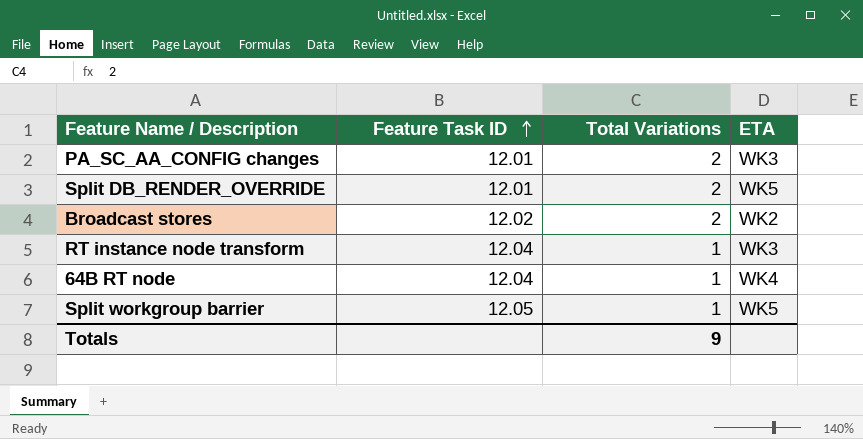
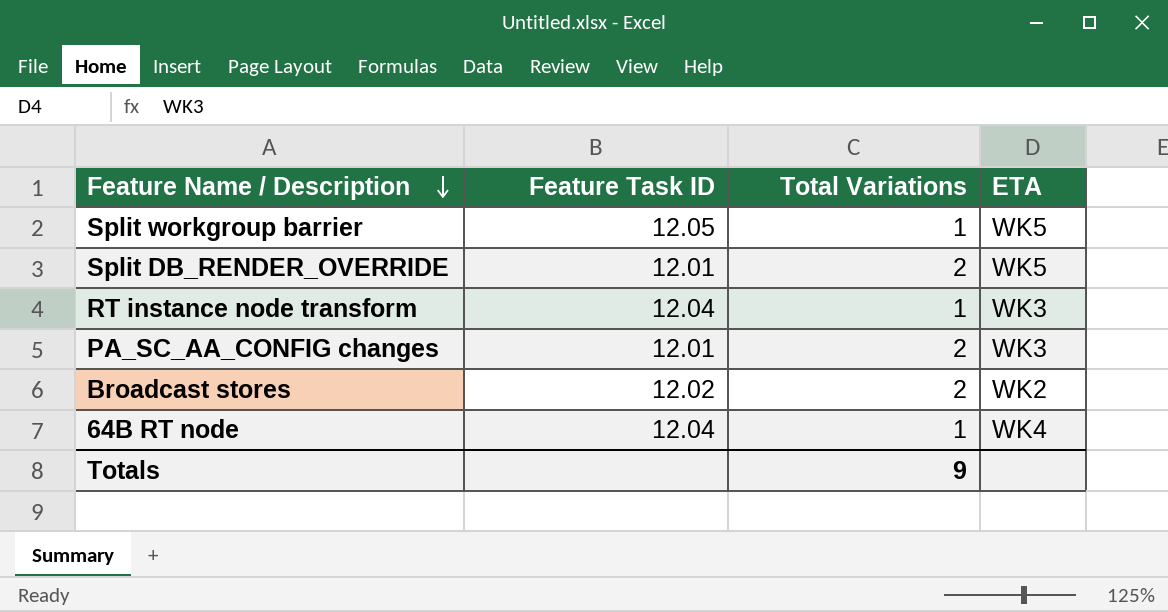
row order: Feature Task ID ascending -> Feature Name / Description descending

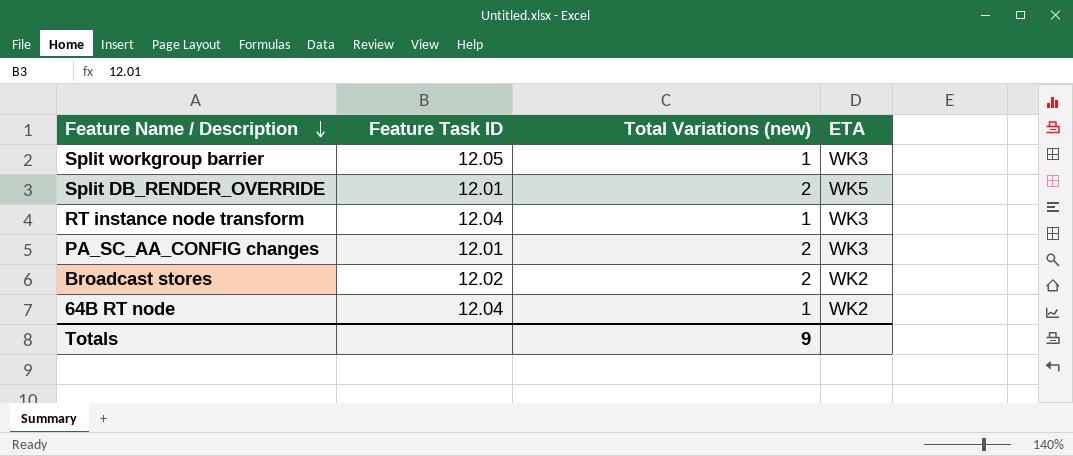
column name: Total Variations -> Total Variations (new)
Split workgroup barrier | ETA: WK5 -> WK3
64B RT node | ETA: WK4 -> WK2

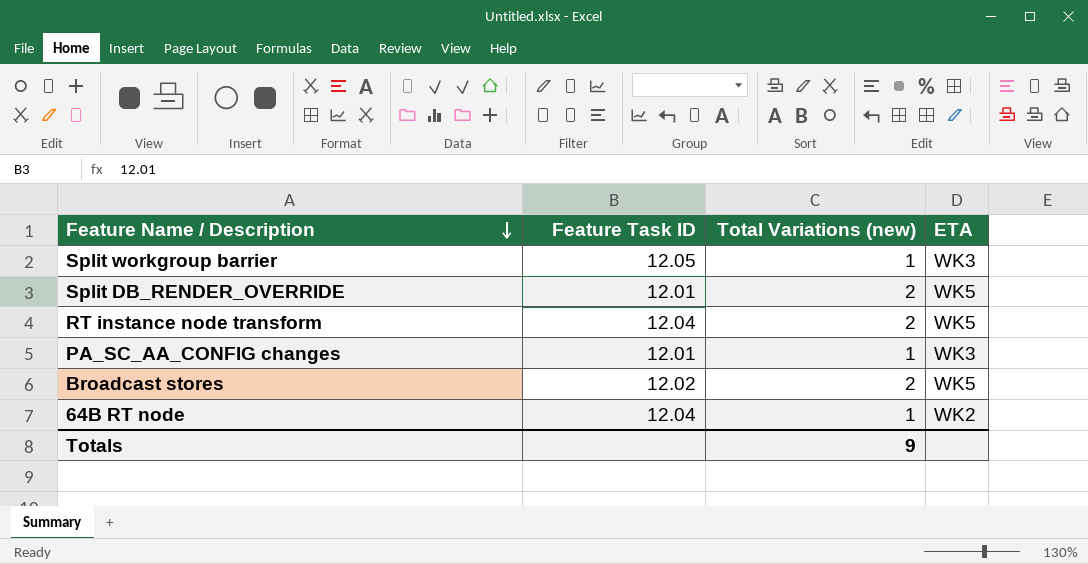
RT instance node transform | Total Variations (new): 1 -> 2
RT instance node transform | ETA: WK3 -> WK5
PA_SC_AA_CONFIG changes | Total Variations (new): 2 -> 1
Broadcast stores | ETA: WK2 -> WK5

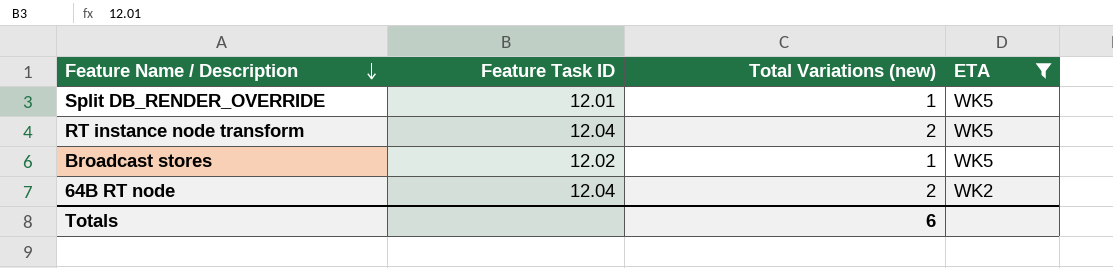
filter: none -> ETA != WK3
Split DB_RENDER_OVERRIDE | Total Variations (new): 2 -> 1
Broadcast stores | Total Variations (new): 2 -> 1
64B RT node | Total Variations (new): 1 -> 2
Totals | Total Variations (new): 9 -> 6

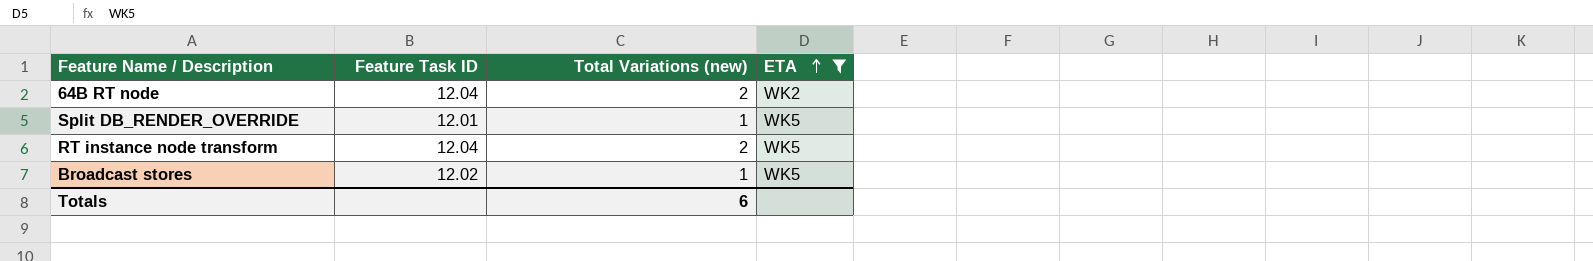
row order: Feature Name / Description descending -> ETA ascending

